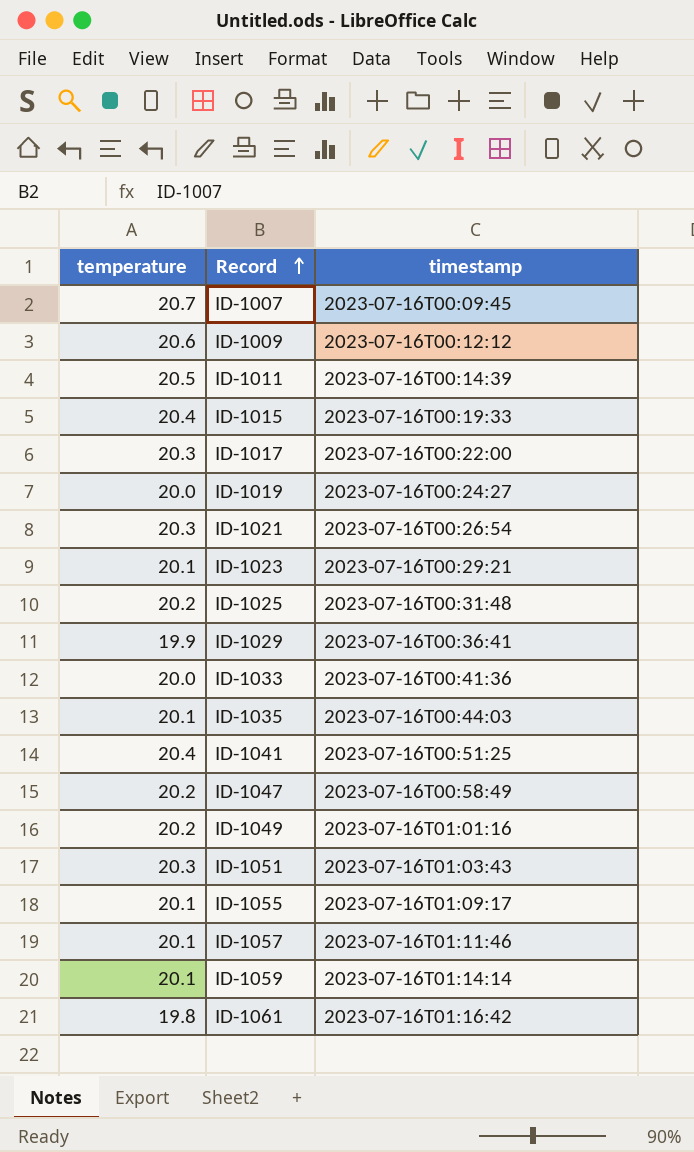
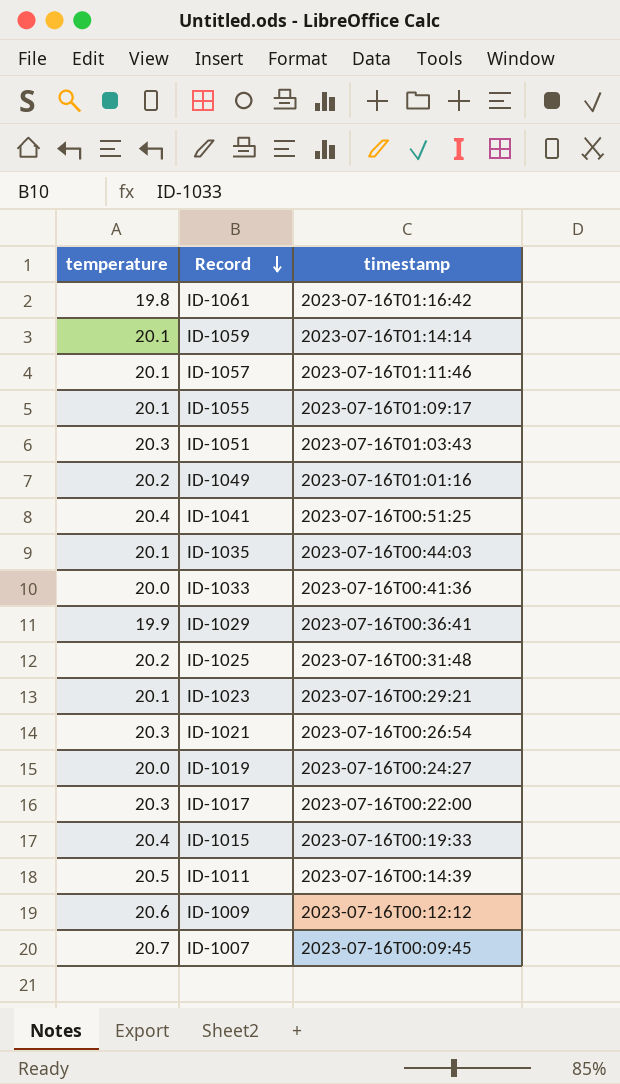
row order: Record ascending -> Record descending
row ID-1047: 20.2 | 2023-07-16T00:58:49 -> none

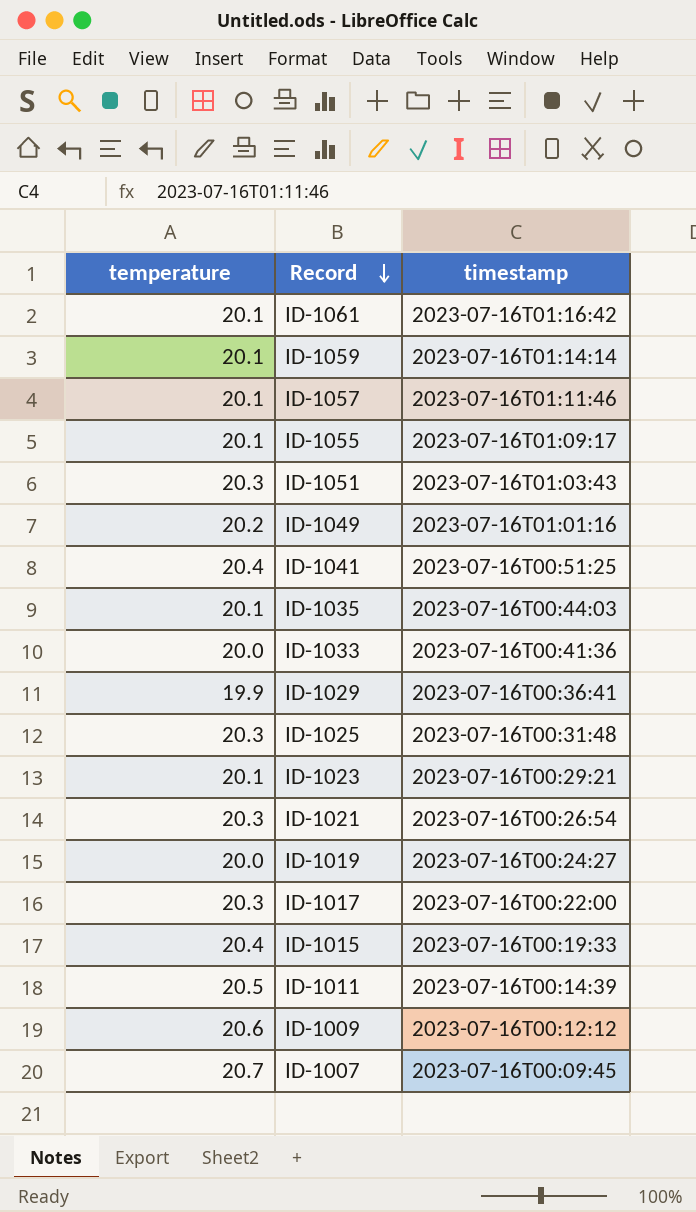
ID-1061 | temperature: 19.8 -> 20.1
ID-1025 | temperature: 20.2 -> 20.3

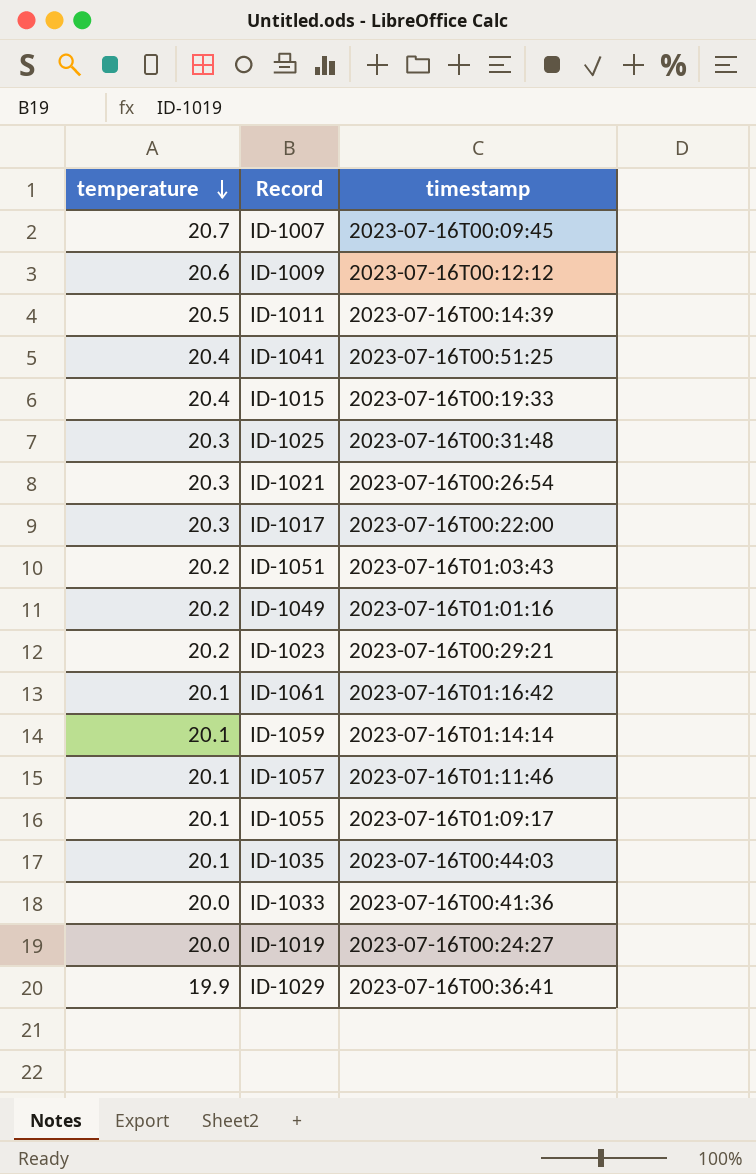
row order: Record descending -> temperature descending
ID-1051 | temperature: 20.3 -> 20.2
ID-1023 | temperature: 20.1 -> 20.2

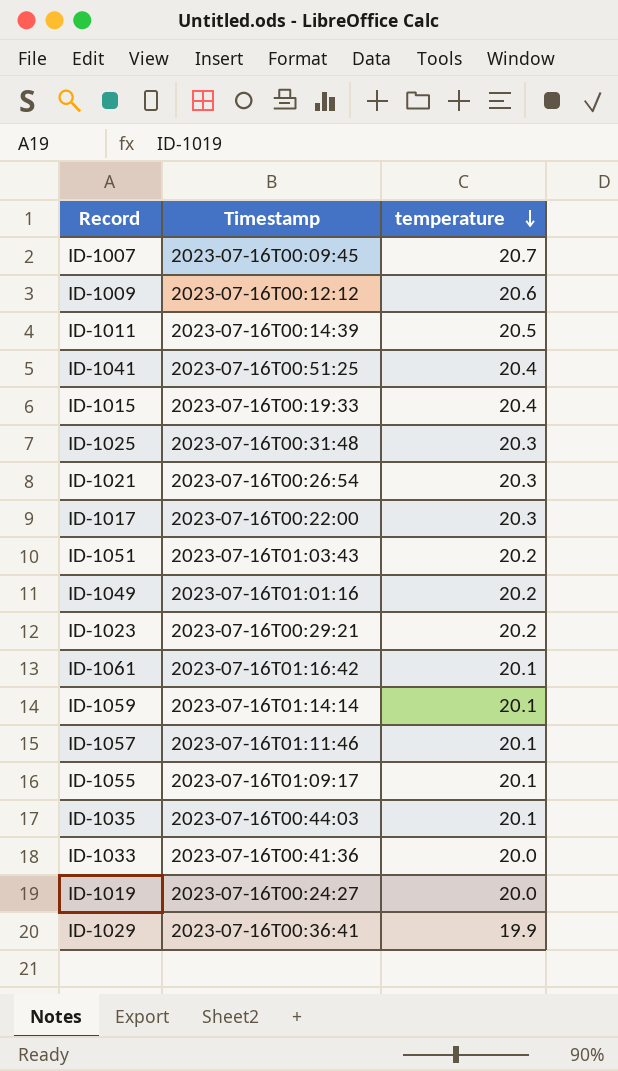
column name: timestamp -> Timestamp
column temperature | position: 1 -> 3

